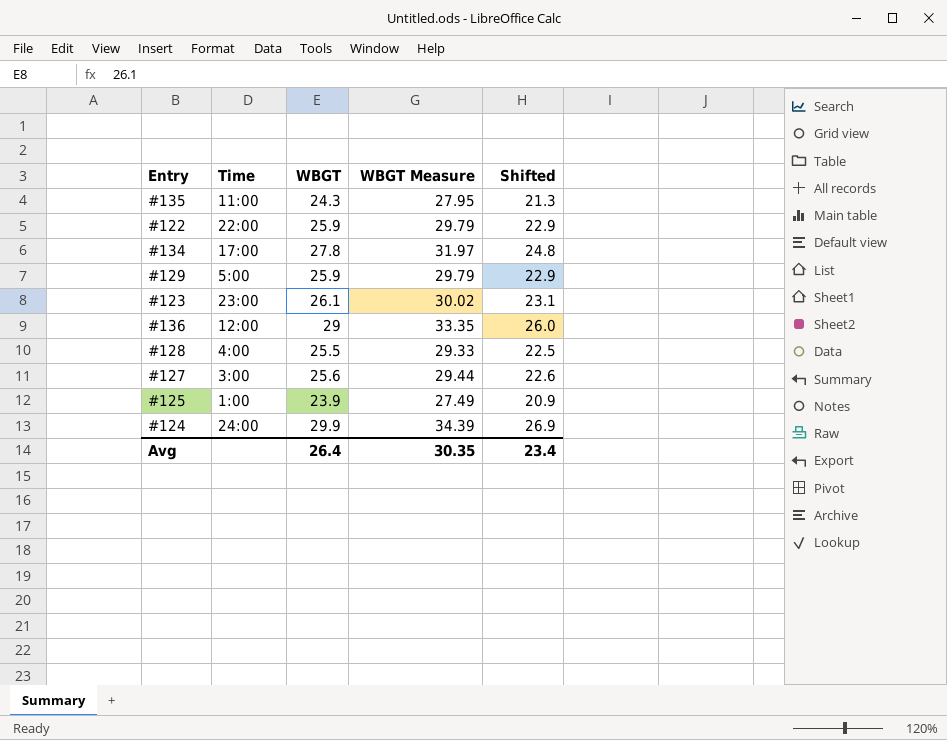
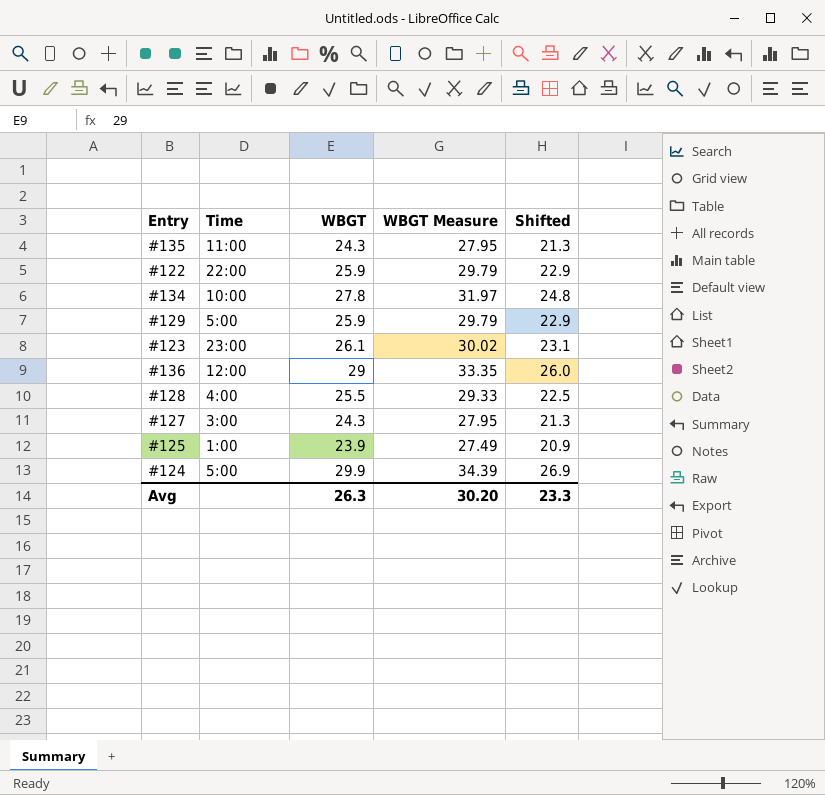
#134 | Time: 17:00 -> 10:00
#127 | WBGT: 25.6 -> 24.3
#127 | WBGT Measure: 29.44 -> 27.95
#127 | Shifted: 22.6 -> 21.3
#124 | Time: 24:00 -> 5:00
Avg | WBGT: 26.4 -> 26.3
Avg | WBGT Measure: 30.35 -> 30.20
Avg | Shifted: 23.4 -> 23.3

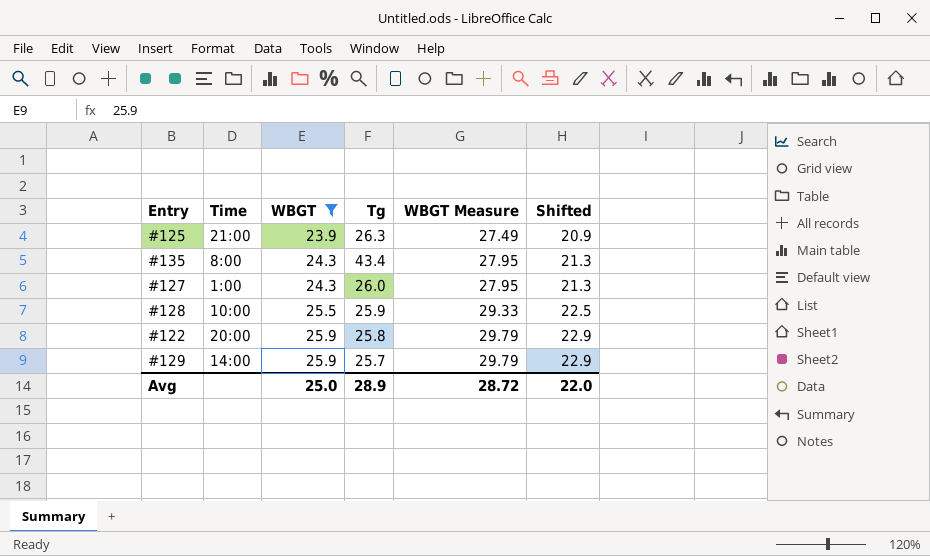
filter: none -> WBGT <= 25.9
row order: none -> WBGT ascending
column Tg | position: none -> 4
#125 | Time: 1:00 -> 21:00
#135 | Time: 11:00 -> 8:00
#127 | Time: 3:00 -> 1:00
#128 | Time: 4:00 -> 10:00
#122 | Time: 22:00 -> 20:00
#129 | Time: 5:00 -> 14:00
Avg | WBGT: 26.3 -> 25.0
Avg | WBGT Measure: 30.20 -> 28.72
Avg | Shifted: 23.3 -> 22.0

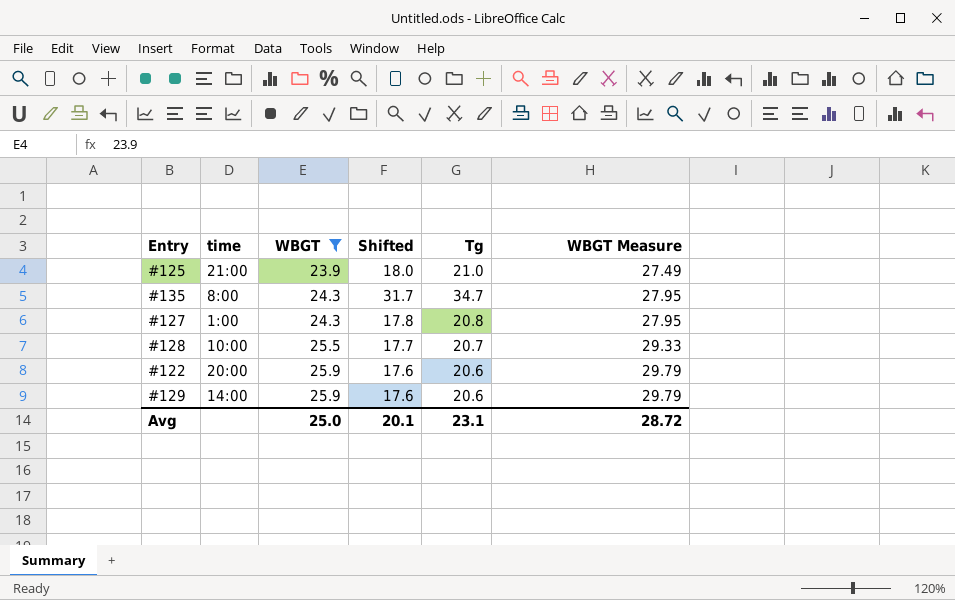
column name: Time -> time
column Shifted | formula: [WBGT] - 3 -> [Tg] - 3
column Shifted | position: 6 -> 4
#125 | Tg: 26.3 -> 21.0
#135 | Tg: 43.4 -> 34.7
#127 | Tg: 26.0 -> 20.8
#128 | Tg: 25.9 -> 20.7
#122 | Tg: 25.8 -> 20.6
#129 | Tg: 25.7 -> 20.6
Avg | Shifted: 22.0 -> 20.1
Avg | Tg: 28.9 -> 23.1

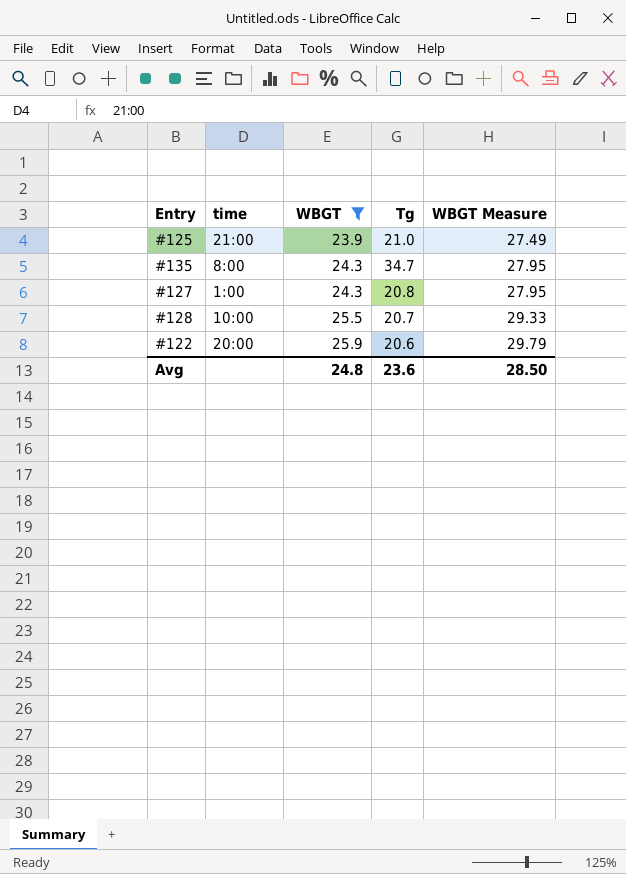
column Shifted | formula: [Tg] - 3 -> none
row #129: 14:00 | 25.9 | 17.6 | 20.6 | 29.79 -> none
Avg | WBGT: 25.0 -> 24.8
Avg | Tg: 23.1 -> 23.6
Avg | WBGT Measure: 28.72 -> 28.50

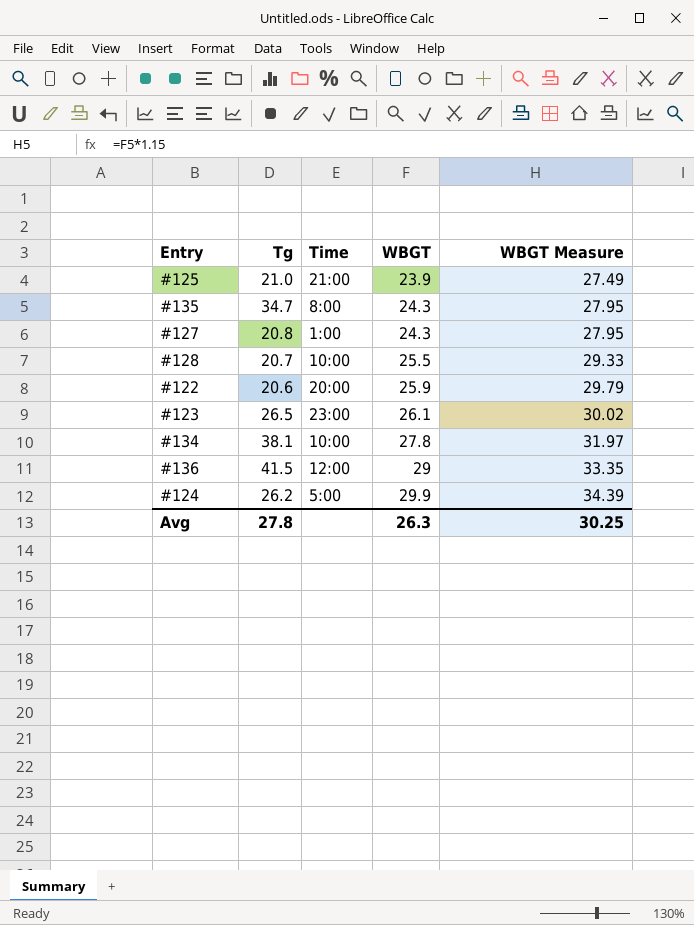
filter: WBGT <= 25.9 -> none
column Tg | position: 4 -> 2
column name: time -> Time
Avg | Tg: 23.6 -> 27.8
Avg | WBGT: 24.8 -> 26.3
Avg | WBGT Measure: 28.50 -> 30.25

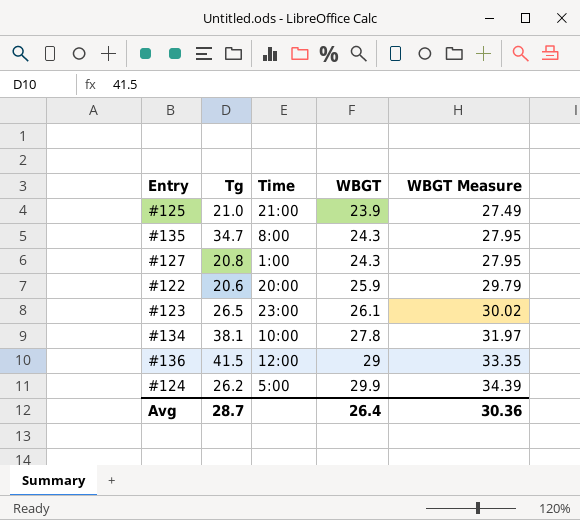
row #128: 20.7 | 10:00 | 25.5 | 29.33 -> none
Avg | Tg: 27.8 -> 28.7
Avg | WBGT: 26.3 -> 26.4
Avg | WBGT Measure: 30.25 -> 30.36

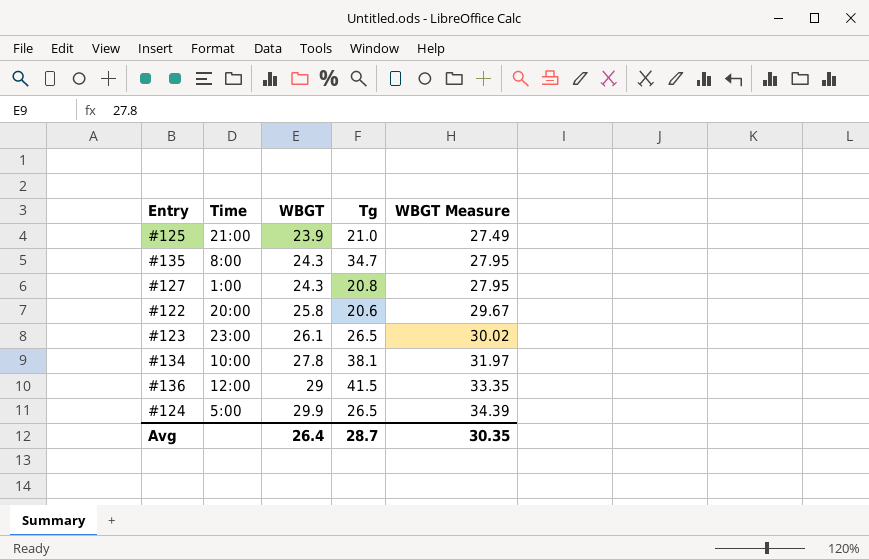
column Tg | position: 2 -> 4
#122 | WBGT: 25.9 -> 25.8
#122 | WBGT Measure: 29.79 -> 29.67
#124 | Tg: 26.2 -> 26.5
Avg | WBGT Measure: 30.36 -> 30.35

